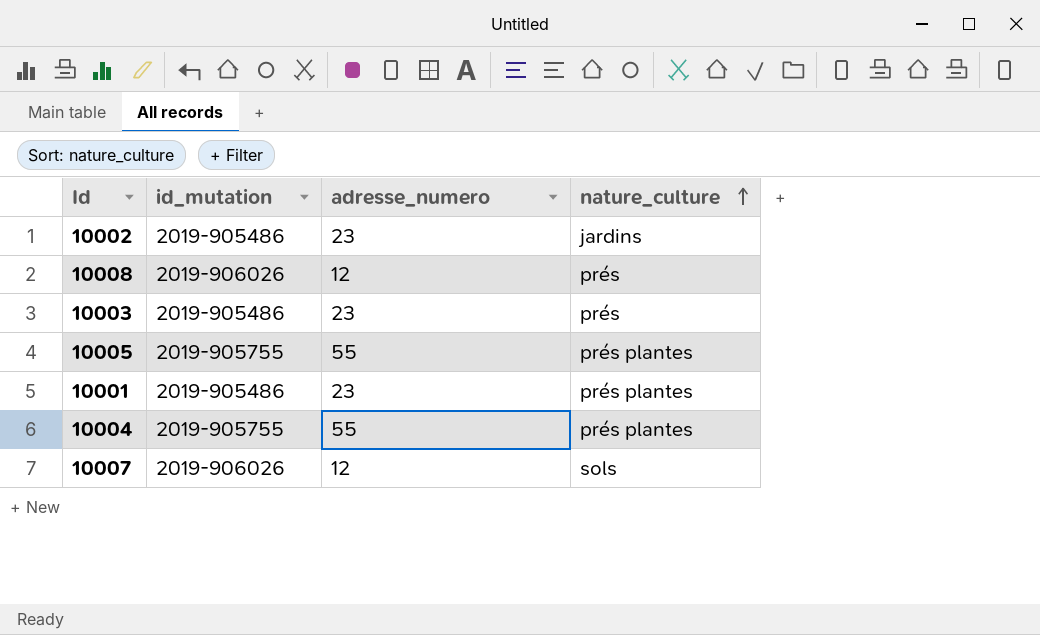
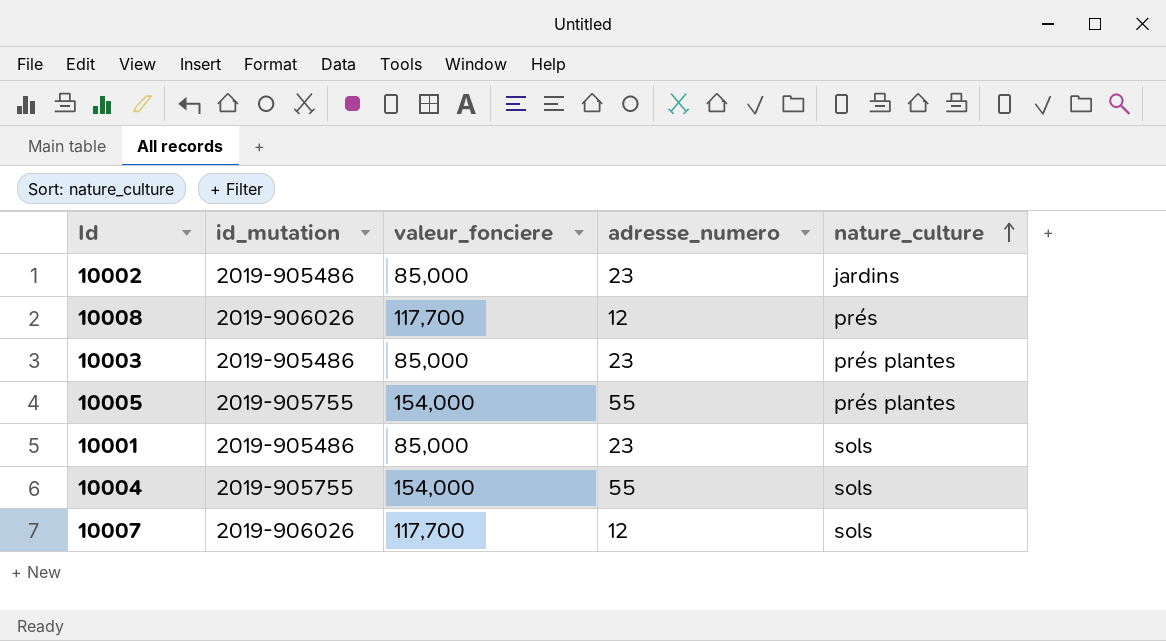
column valeur_fonciere | position: none -> 3
10003 | nature_culture: prés -> prés plantes
10001 | nature_culture: prés plantes -> sols
10004 | nature_culture: prés plantes -> sols

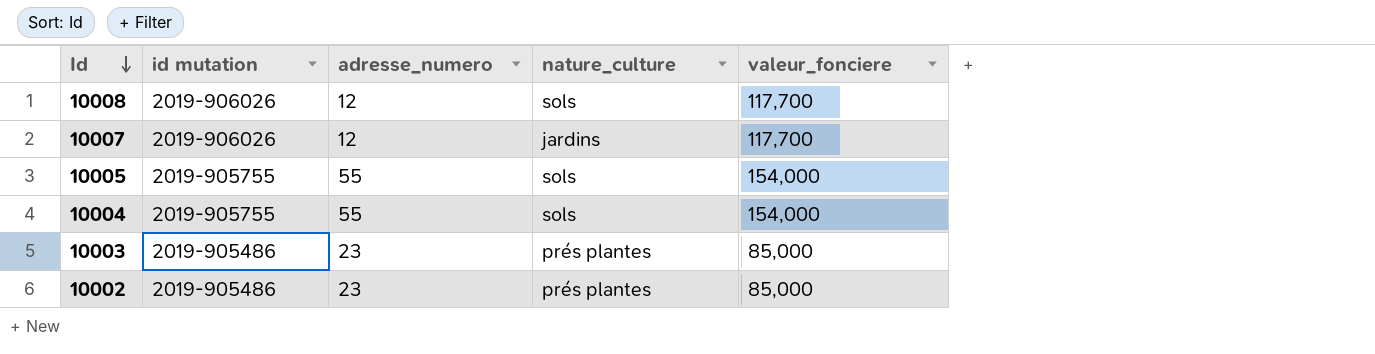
row order: nature_culture ascending -> Id descending
column name: id_mutation -> id mutation
column valeur_fonciere | position: 3 -> 5
row 10001: 2019-905486 | 85,000 | 23 | sols -> none
10008 | nature_culture: prés -> sols
10007 | nature_culture: sols -> jardins
10005 | nature_culture: prés plantes -> sols
10002 | nature_culture: jardins -> prés plantes

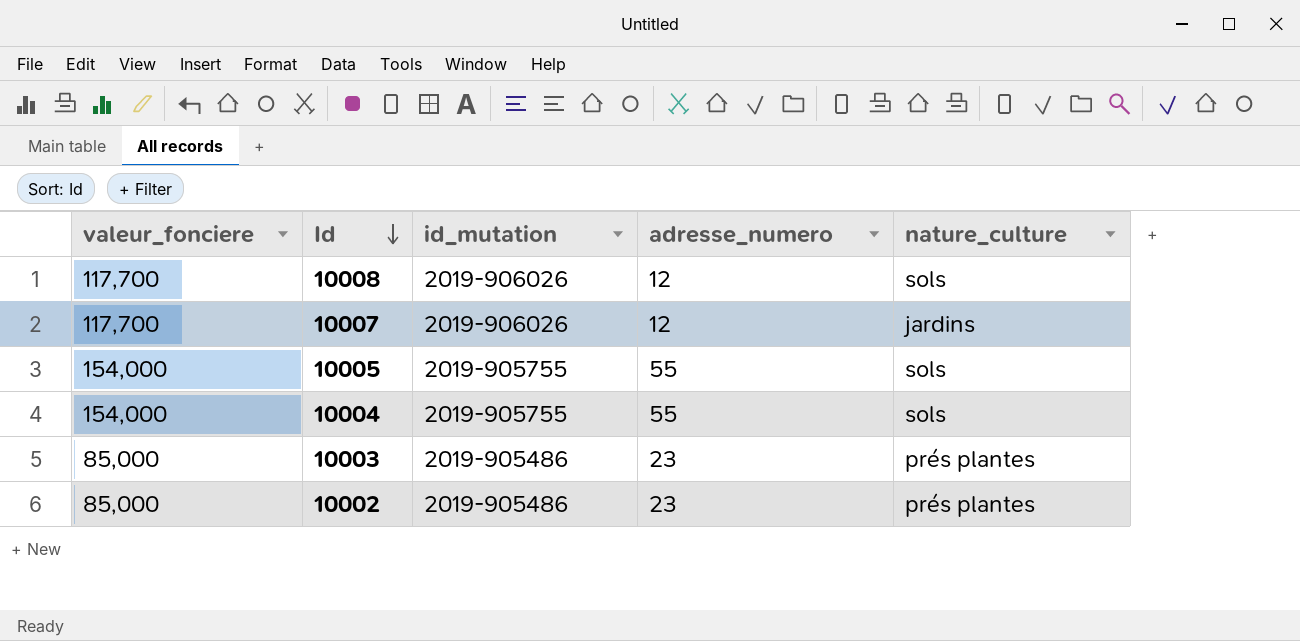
column valeur_fonciere | position: 5 -> 1
column name: id mutation -> id_mutation

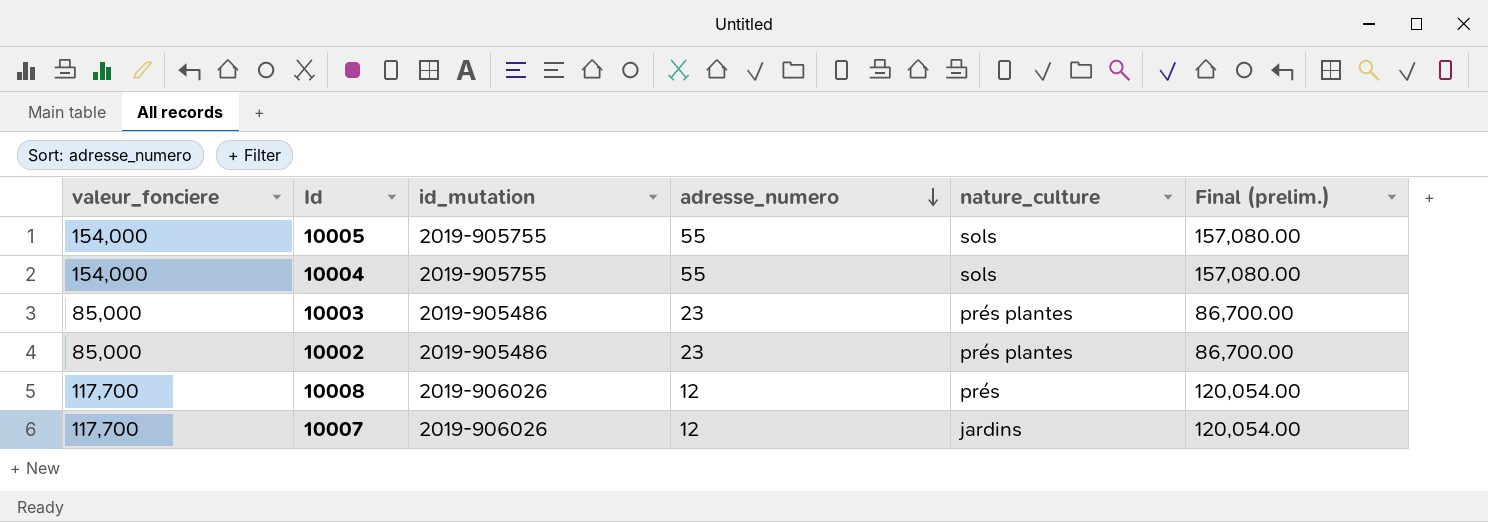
row order: Id descending -> adresse_numero descending
column Final (prelim.) | formula: none -> [valeur_fonciere] * 1.02
10008 | nature_culture: sols -> prés

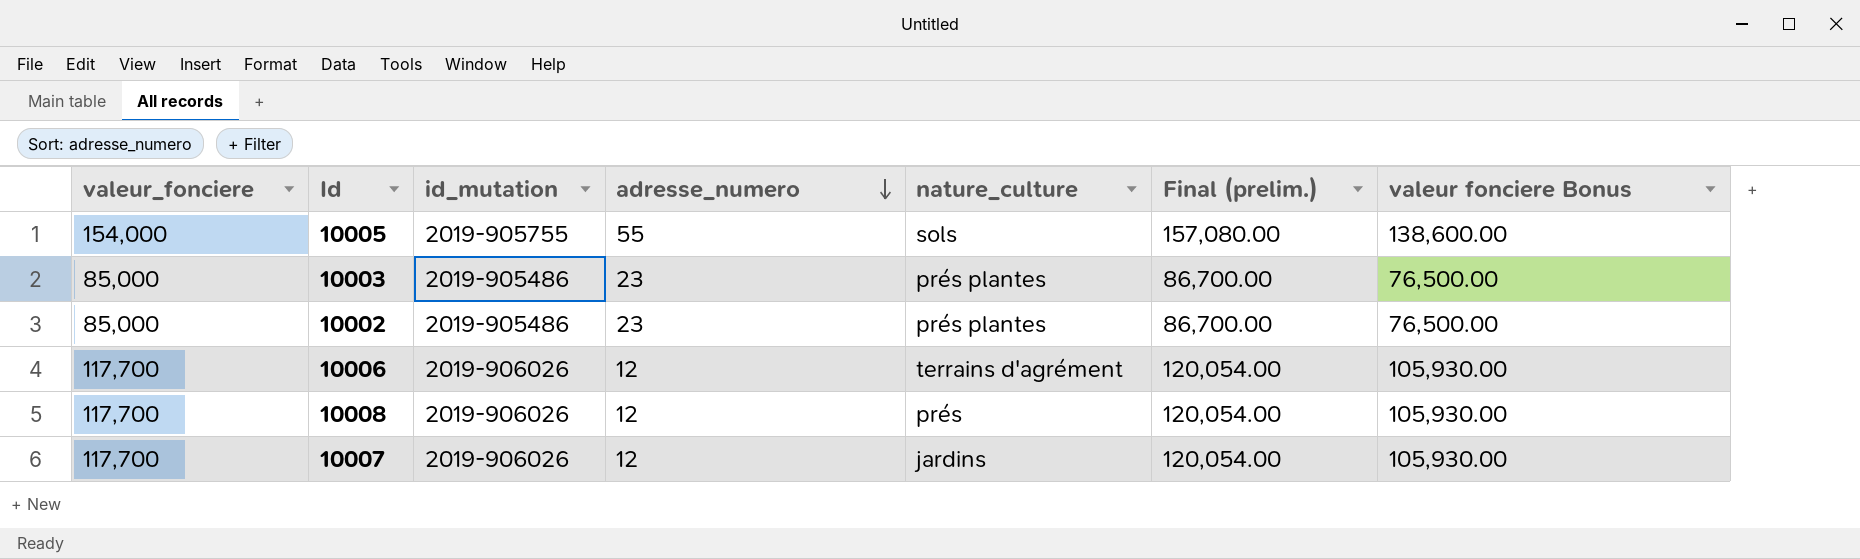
column valeur fonciere Bonus | formula: none -> [valeur_fonciere] * 0.9
row 10004: 154,000 | 2019-905755 | 55 | sols | 157,080.00 -> none
row 10006: none -> 117,700 | 2019-906026 | 12 | terrains d'agrément | 120,054.00 | 105,930.00

